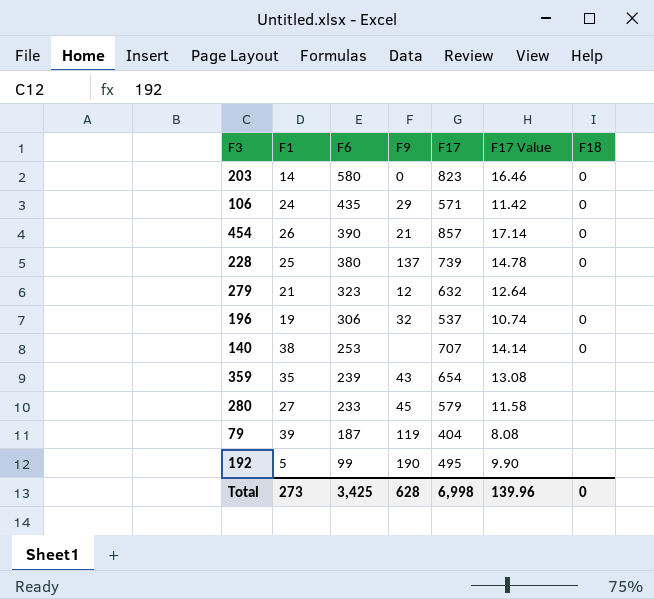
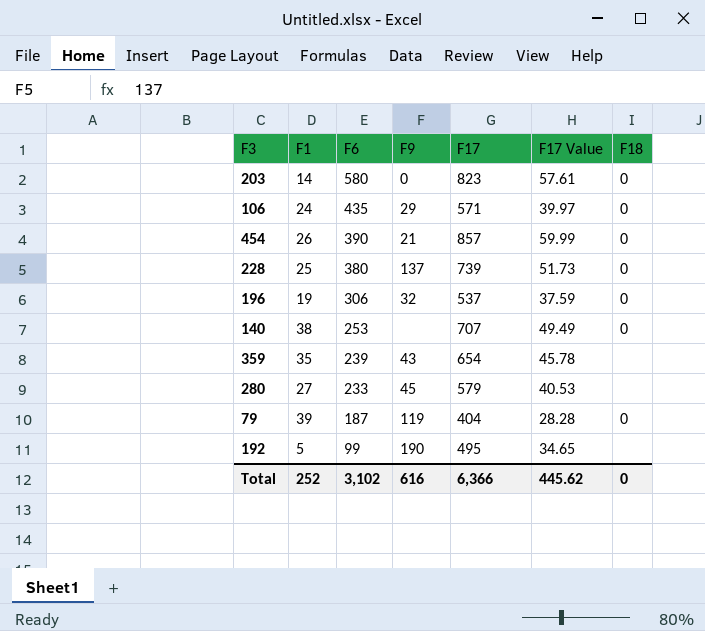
column F17 Value | formula: [F17] * 0.02 -> [F17] * 0.07
row 279: 21 | 323 | 12 | 632 | 12.64 | none -> none
79 | F18: none -> 0
Total | F1: 273 -> 252
Total | F6: 3,425 -> 3,102
Total | F9: 628 -> 616
Total | F17: 6,998 -> 6,366
Total | F17 Value: 139.96 -> 445.62

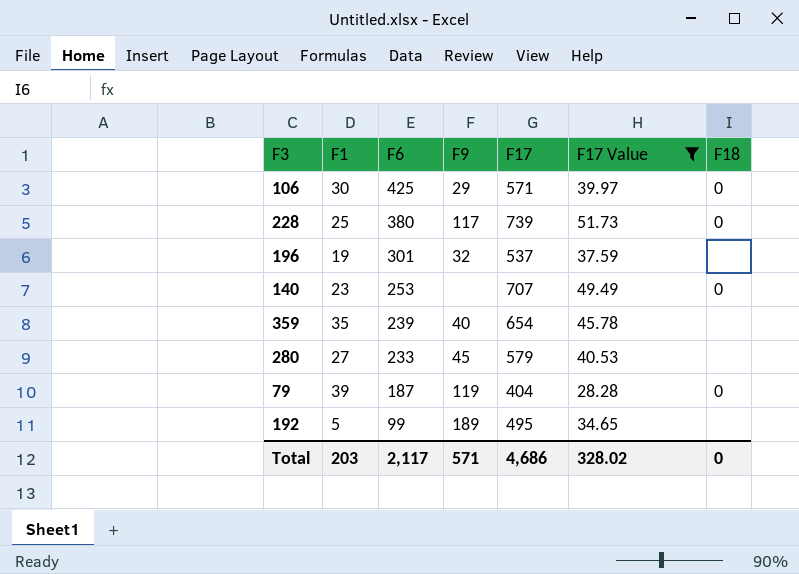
filter: none -> F17 Value <= 51.73
106 | F1: 24 -> 30
106 | F6: 435 -> 425
228 | F9: 137 -> 117
196 | F6: 306 -> 301
196 | F18: 0 -> none
140 | F1: 38 -> 23
359 | F9: 43 -> 40
192 | F9: 190 -> 189
Total | F1: 252 -> 203
Total | F6: 3,102 -> 2,117
Total | F9: 616 -> 571
Total | F17: 6,366 -> 4,686
Total | F17 Value: 445.62 -> 328.02

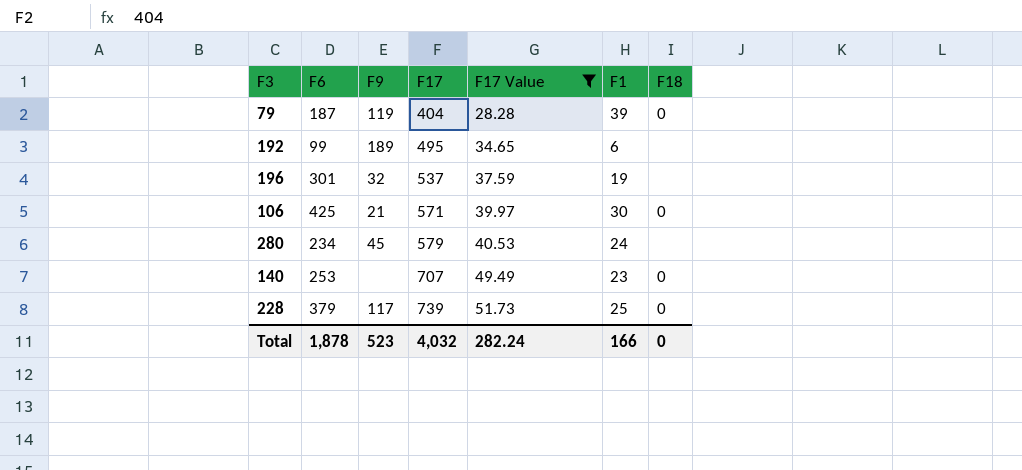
row order: F6 descending -> F17 ascending
column F1 | position: 2 -> 6
row 359: 35 | 239 | 40 | 654 | 45.78 | none -> none
192 | F1: 5 -> 6
106 | F9: 29 -> 21
280 | F6: 233 -> 234
280 | F1: 27 -> 24
228 | F6: 380 -> 379
Total | F6: 2,117 -> 1,878
Total | F9: 571 -> 523
Total | F17: 4,686 -> 4,032
Total | F17 Value: 328.02 -> 282.24
Total | F1: 203 -> 166

